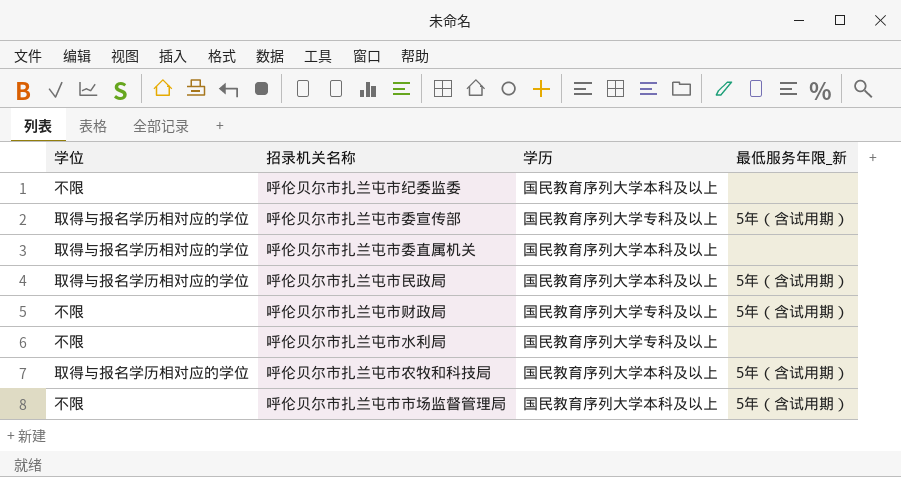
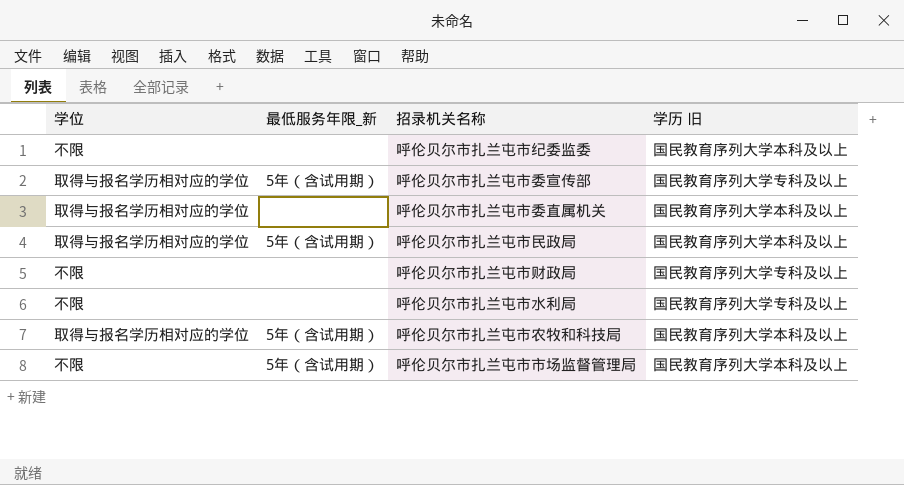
column 最低服务年限_新 | position: 4 -> 2
column name: 学历 -> 学历 旧
呼伦贝尔市扎兰屯市财政局 | 最低服务年限_新: 5年（含试用期） -> none

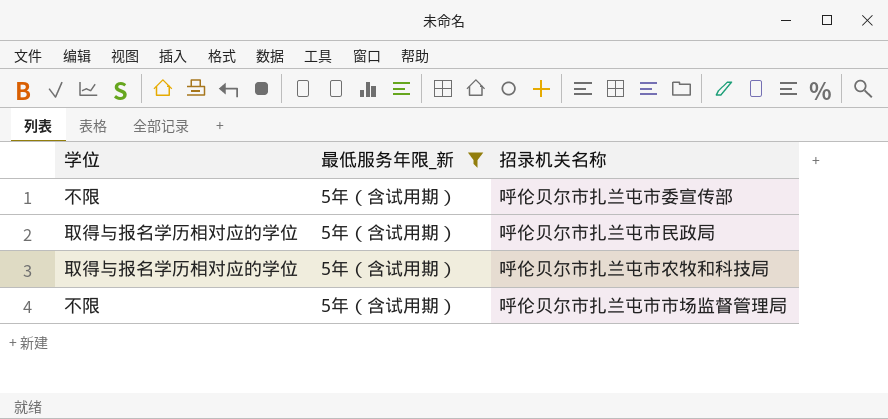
filter: none -> 最低服务年限_新 = 5年（含试用期）
column 学历 旧 | position: 4 -> none
呼伦贝尔市扎兰屯市委宣传部 | 学位: 取得与报名学历相对应的学位 -> 不限

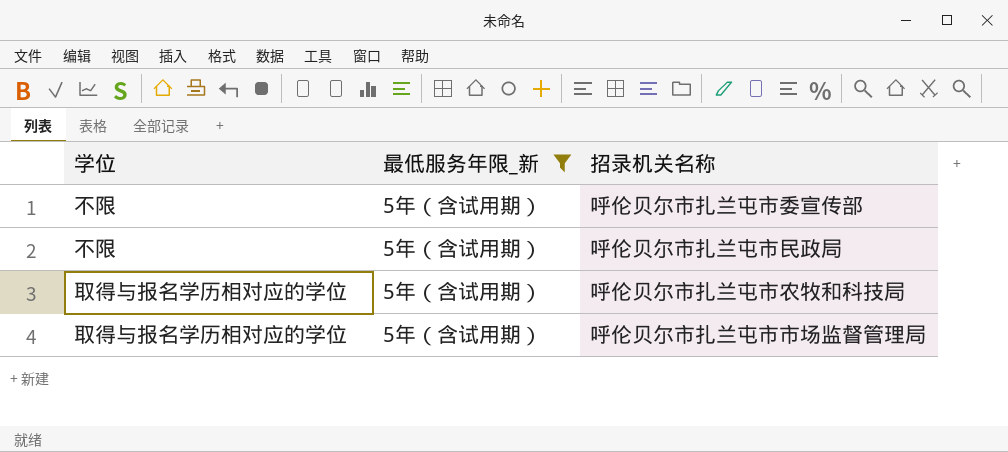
呼伦贝尔市扎兰屯市民政局 | 学位: 取得与报名学历相对应的学位 -> 不限
呼伦贝尔市扎兰屯市市场监督管理局 | 学位: 不限 -> 取得与报名学历相对应的学位

